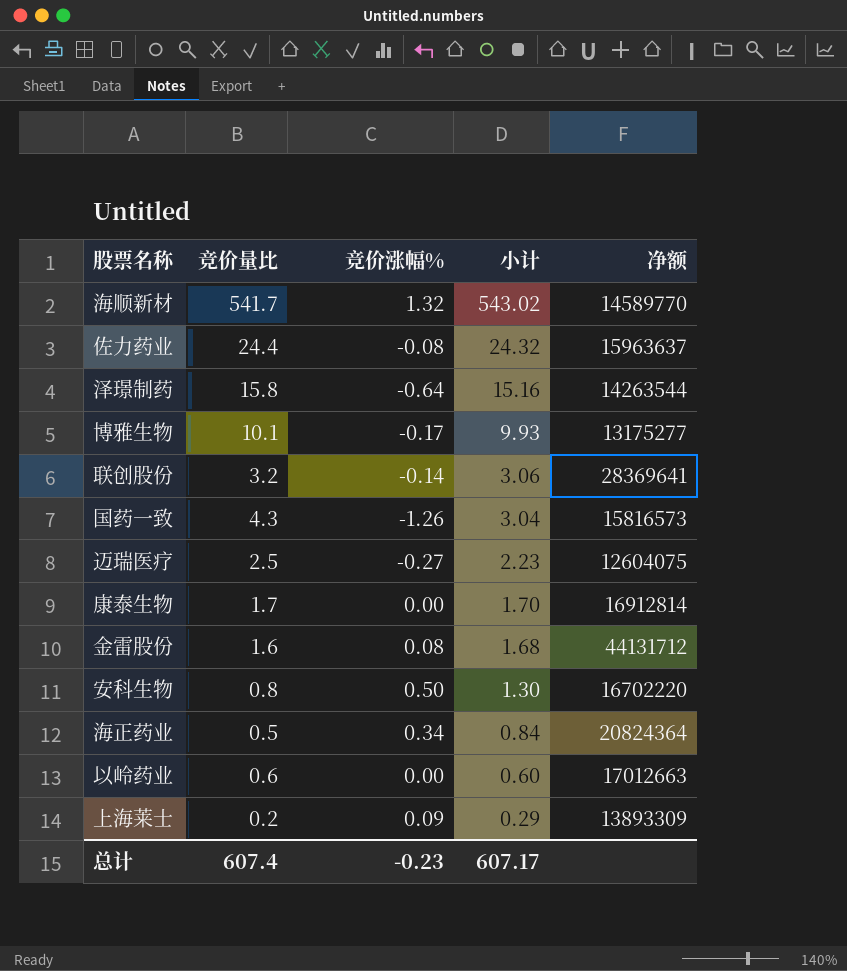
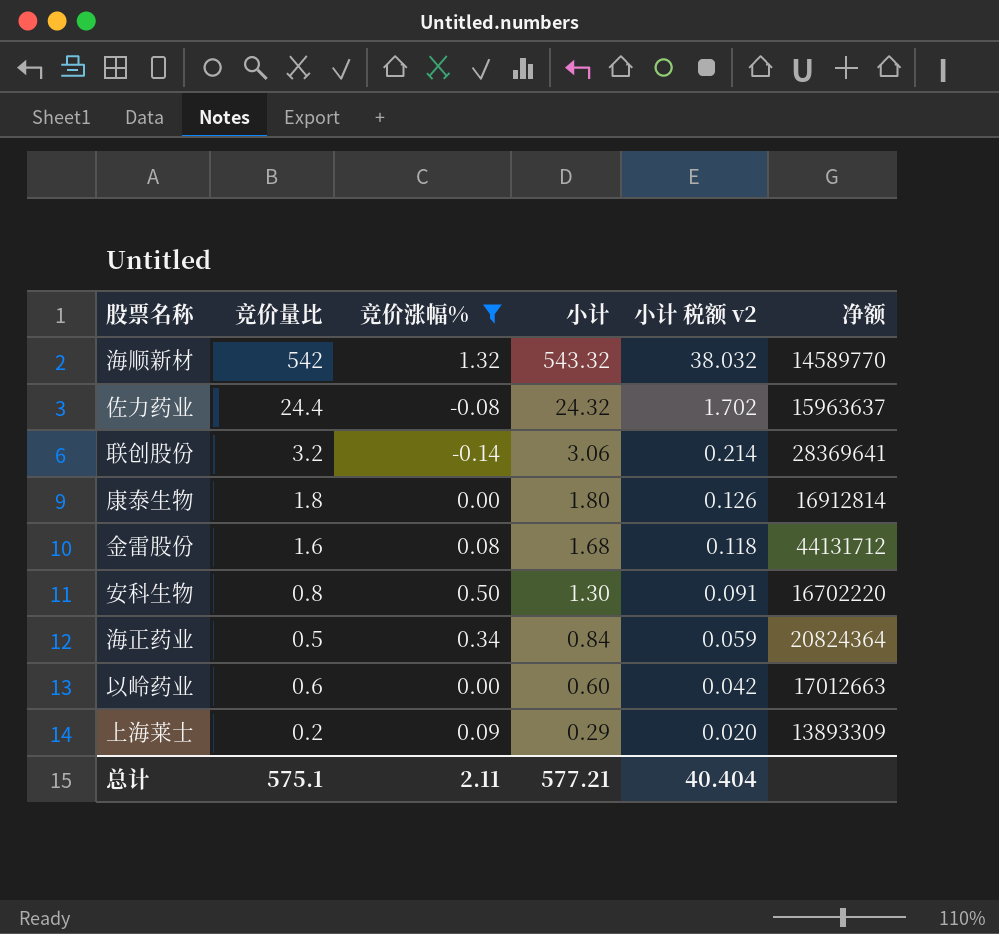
filter: none -> 竞价涨幅% >= -0.14
column 小计 税额 v2 | formula: none -> [小计] * 0.07
海顺新材 | 竞价量比: 541.7 -> 542
海顺新材 | 小计: 543.02 -> 543.32
康泰生物 | 竞价量比: 1.7 -> 1.8
康泰生物 | 小计: 1.70 -> 1.80
总计 | 竞价量比: 607.4 -> 575.1
总计 | 竞价涨幅%: -0.23 -> 2.11
总计 | 小计: 607.17 -> 577.21

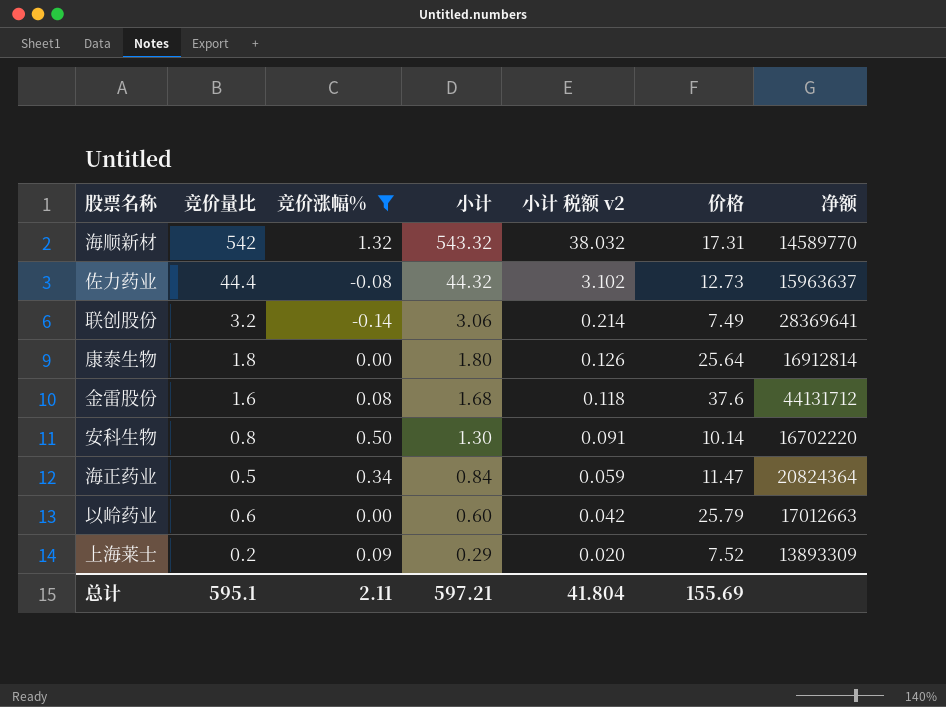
column 价格 | position: none -> 6
佐力药业 | 竞价量比: 24.4 -> 44.4
佐力药业 | 小计: 24.32 -> 44.32
佐力药业 | 小计 税额 v2: 1.702 -> 3.102
总计 | 竞价量比: 575.1 -> 595.1
总计 | 小计: 577.21 -> 597.21
总计 | 小计 税额 v2: 40.404 -> 41.804

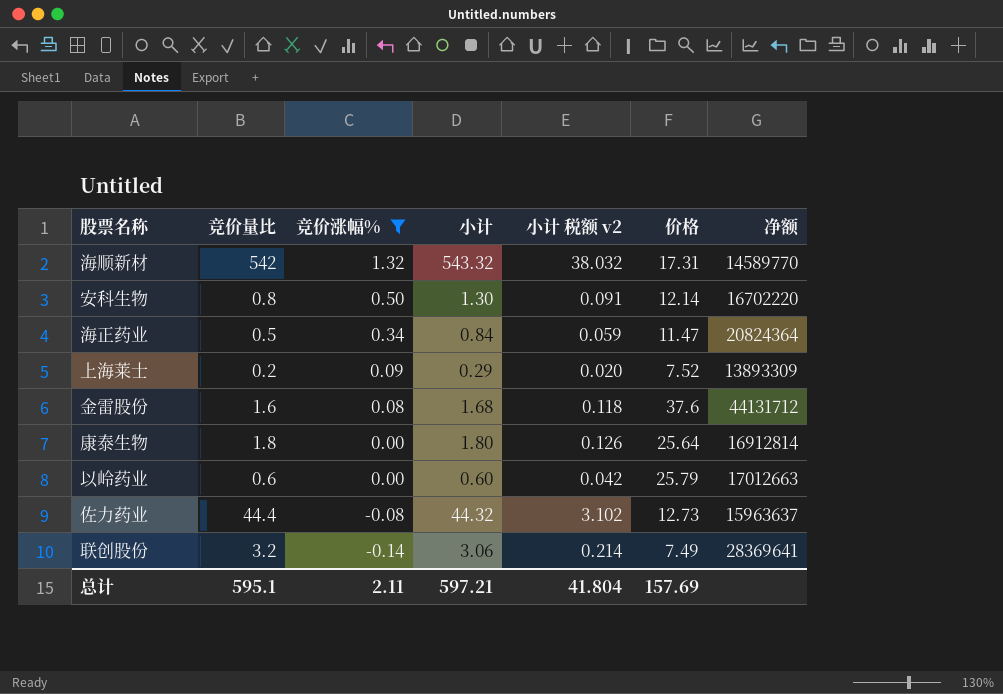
row order: 小计 descending -> 竞价涨幅% descending
安科生物 | 价格: 10.14 -> 12.14
总计 | 价格: 155.69 -> 157.69

